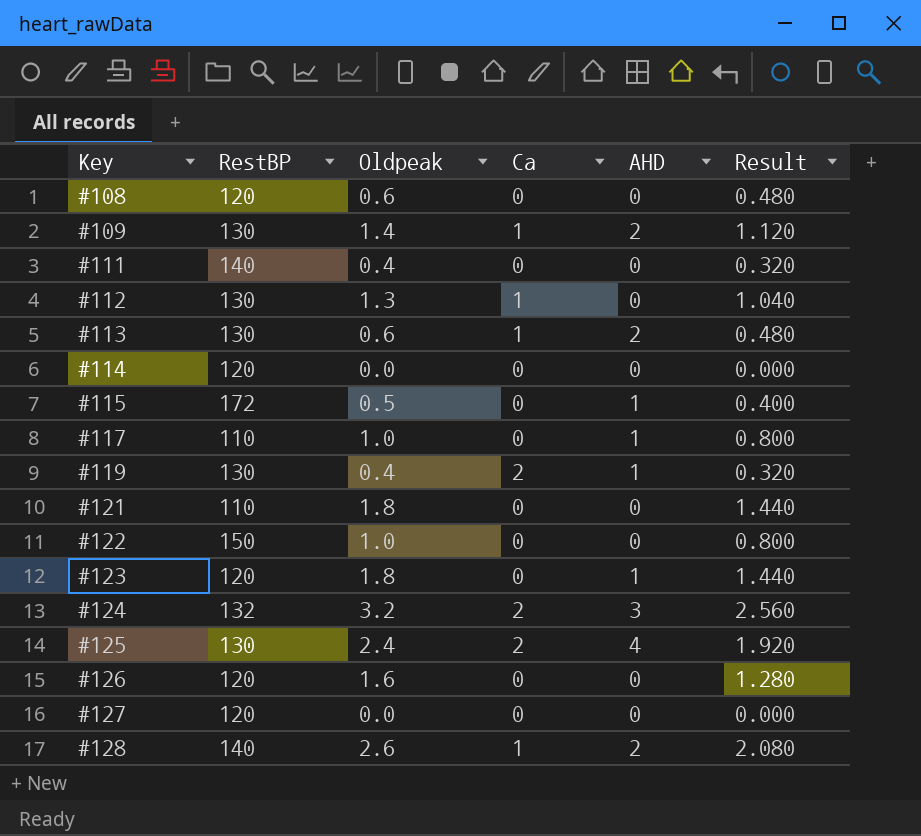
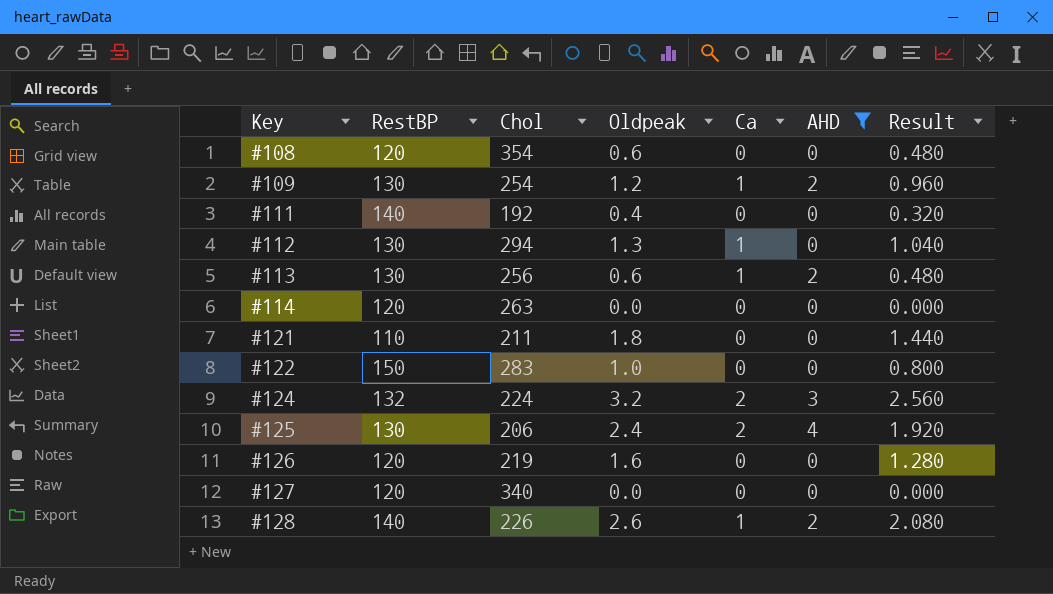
filter: none -> AHD != 1
column Chol | position: none -> 3
#109 | Oldpeak: 1.4 -> 1.2
#109 | Result: 1.120 -> 0.960

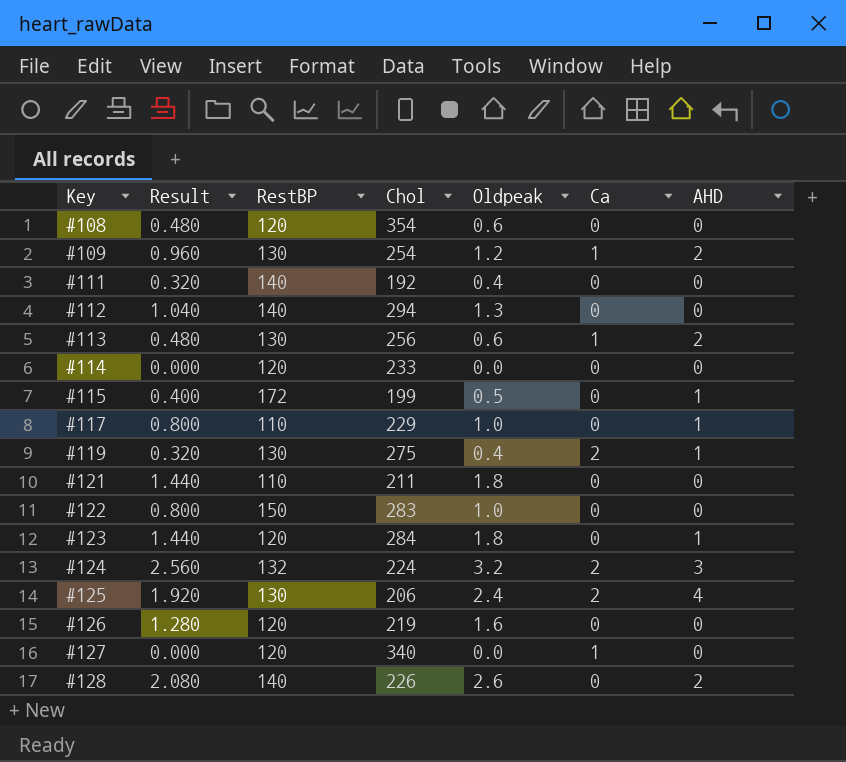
filter: AHD != 1 -> none
column Result | position: 7 -> 2
#112 | RestBP: 130 -> 140
#112 | Ca: 1 -> 0
#114 | Chol: 263 -> 233
#127 | Ca: 0 -> 1
#128 | Ca: 1 -> 0

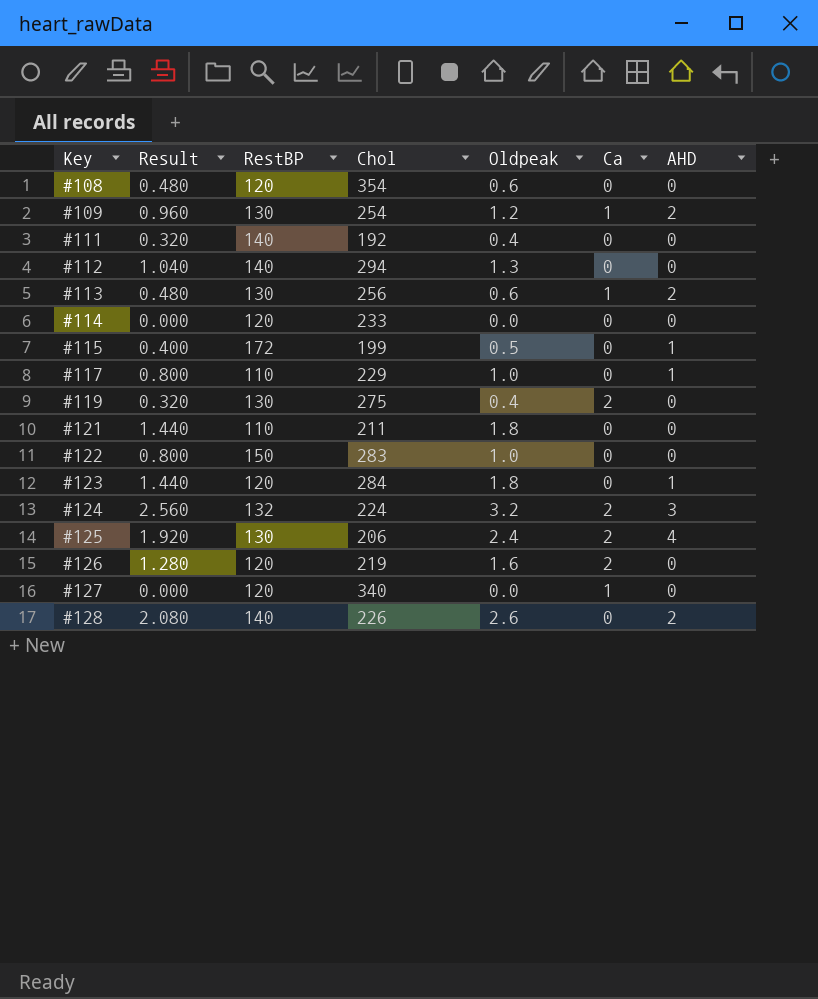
#119 | AHD: 1 -> 0
#126 | Ca: 0 -> 2

